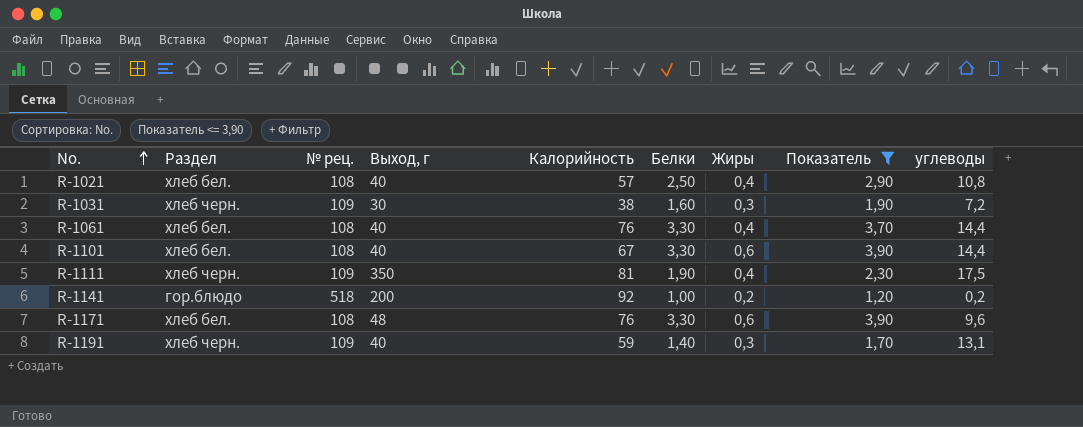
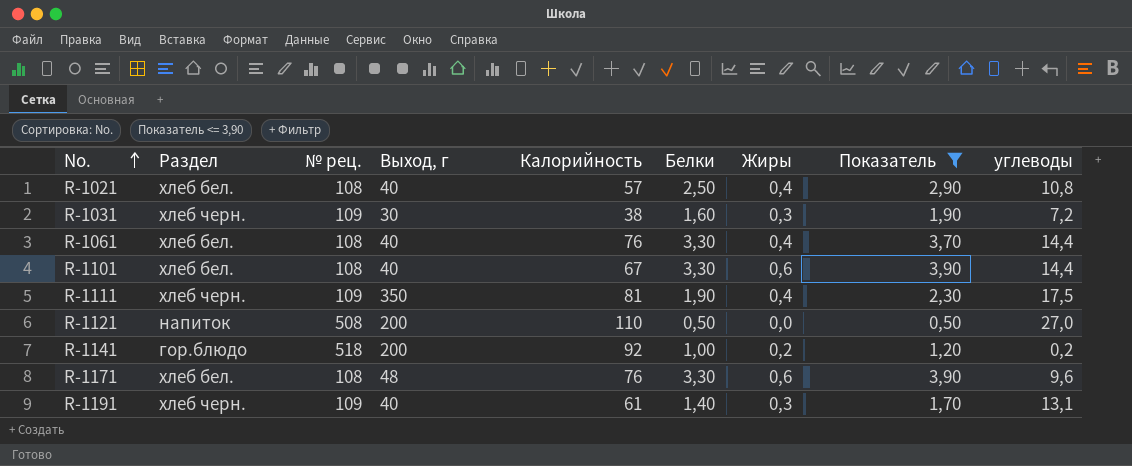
row R-1121: none -> напиток | 508 | 200 | 110 | 0,50 | 0,0 | 0,50 | 27,0
R-1191 | Калорийность: 59 -> 61

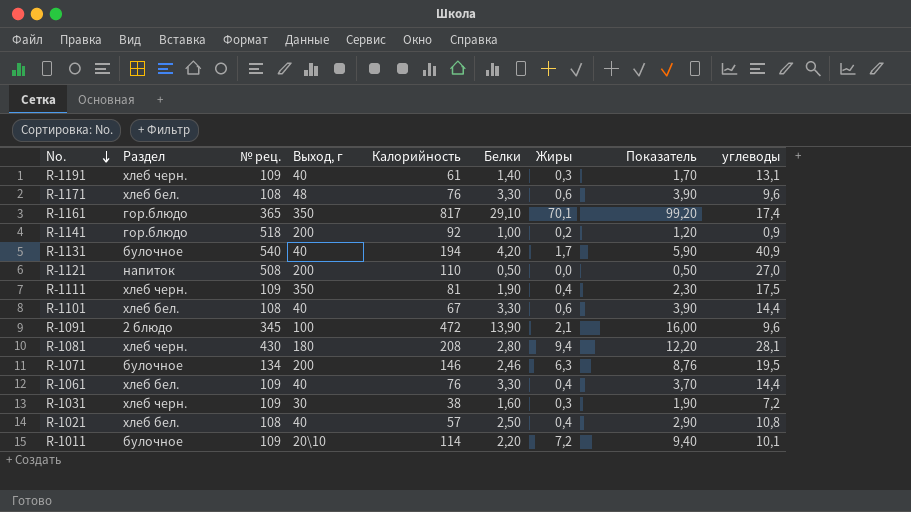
filter: Показатель <= 3,90 -> none
row order: No. ascending -> No. descending
R-1141 | углеводы: 0,2 -> 0,9
R-1061 | № рец.: 108 -> 109

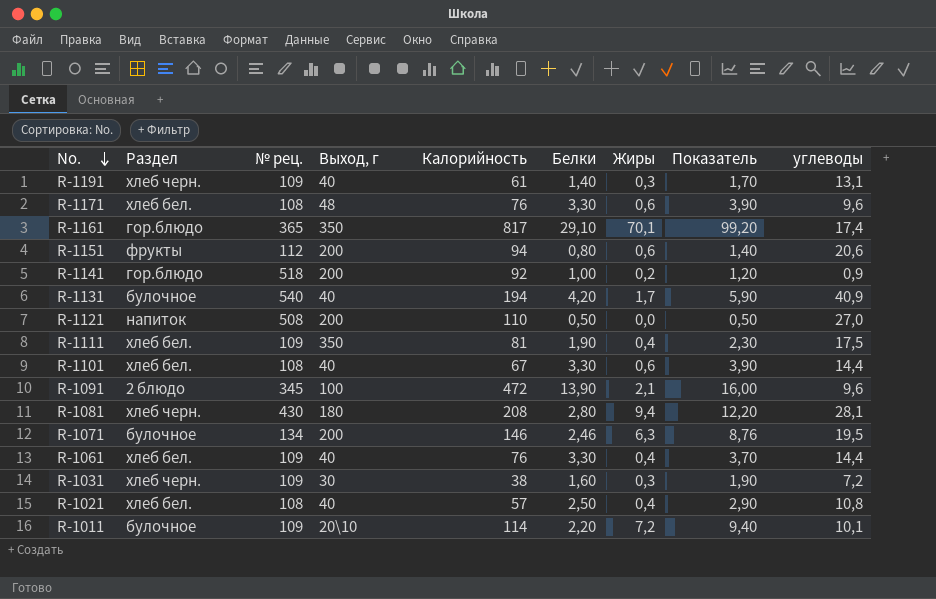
row R-1151: none -> фрукты | 112 | 200 | 94 | 0,80 | 0,6 | 1,40 | 20,6
R-1111 | Раздел: хлеб черн. -> хлеб бел.

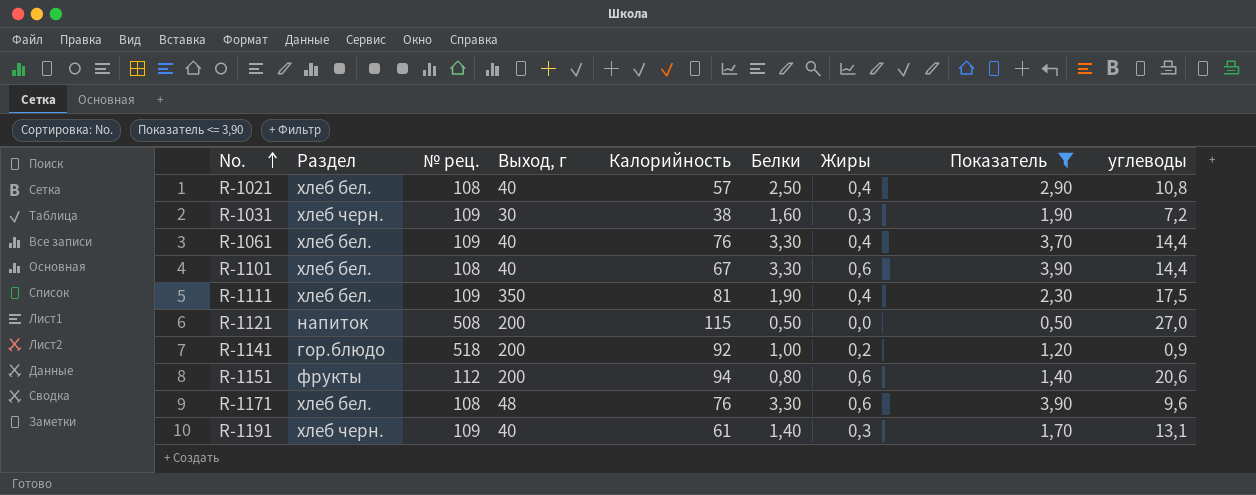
filter: none -> Показатель <= 3,90
row order: No. descending -> No. ascending
R-1121 | Калорийность: 110 -> 115

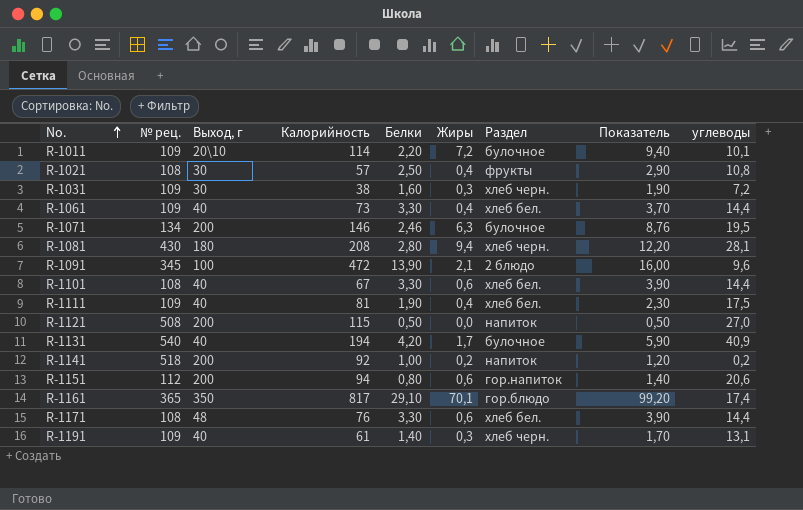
filter: Показатель <= 3,90 -> none
column Раздел | position: 2 -> 7
R-1021 | Выход, г: 40 -> 30
R-1021 | Раздел: хлеб бел. -> фрукты
R-1061 | Калорийность: 76 -> 73
R-1111 | Выход, г: 350 -> 40
R-1141 | Раздел: гор.блюдо -> напиток
R-1141 | углеводы: 0,9 -> 0,2
R-1151 | Раздел: фрукты -> гор.напиток
R-1171 | углеводы: 9,6 -> 14,4

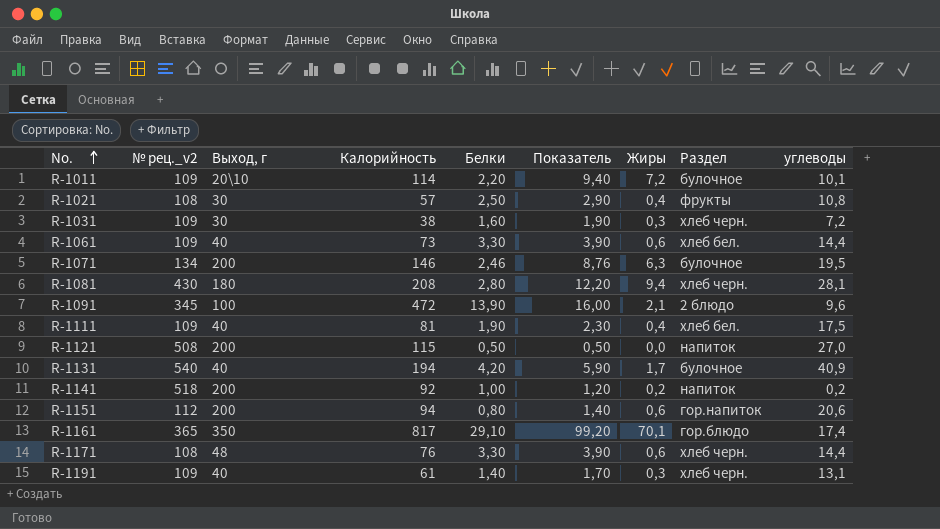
column name: № рец. -> № рец._v2
column Показатель | position: 8 -> 6
row R-1101: 108 | 40 | 67 | 3,30 | 0,6 | хлеб бел. | 3,90 | 14,4 -> none
R-1061 | Показатель: 3,70 -> 3,90
R-1061 | Жиры: 0,4 -> 0,6
R-1171 | Раздел: хлеб бел. -> хлеб черн.

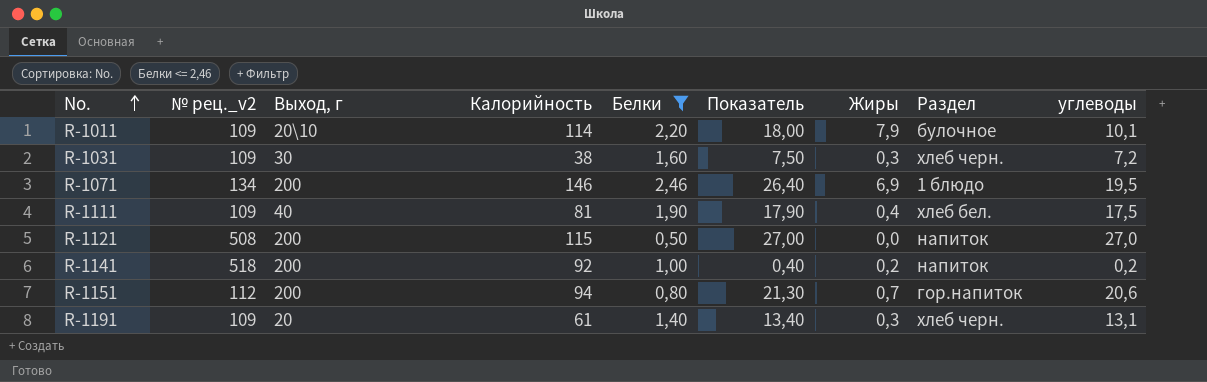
filter: none -> Белки <= 2,46
column Показатель | formula: [Белки] + [Жиры] -> [Жиры] + [углеводы]
R-1011 | Жиры: 7,2 -> 7,9
R-1071 | Жиры: 6,3 -> 6,9
R-1071 | Раздел: булочное -> 1 блюдо
R-1151 | Жиры: 0,6 -> 0,7
R-1191 | Выход, г: 40 -> 20

